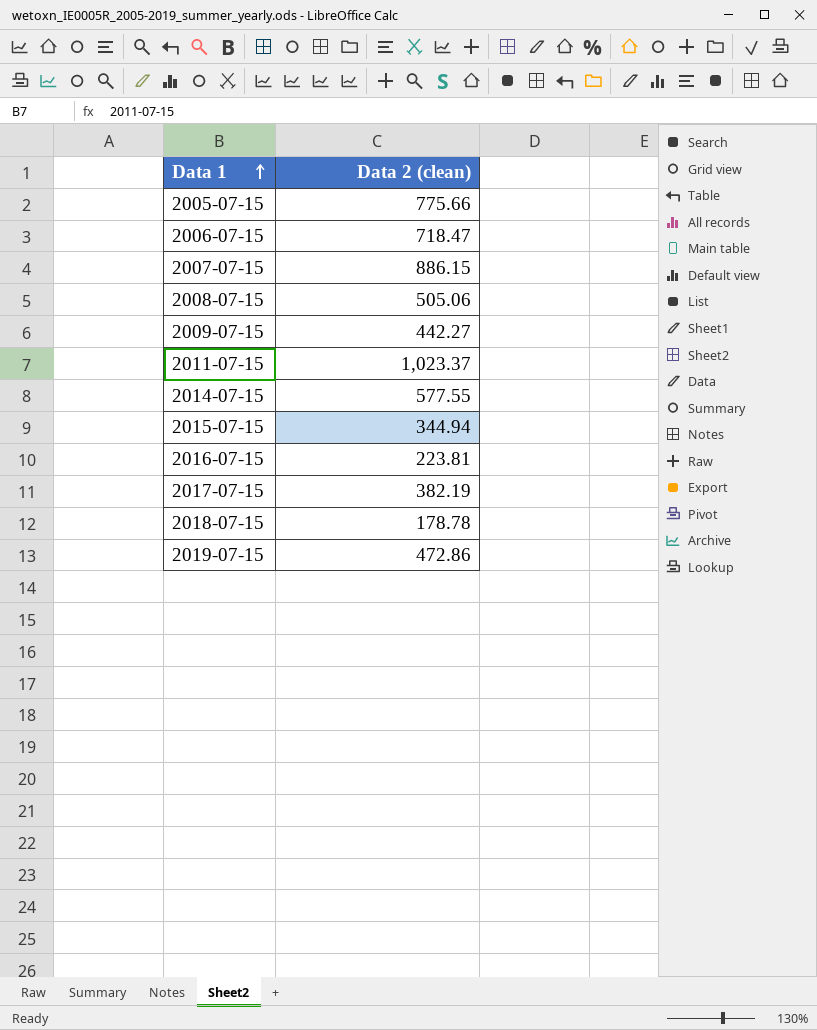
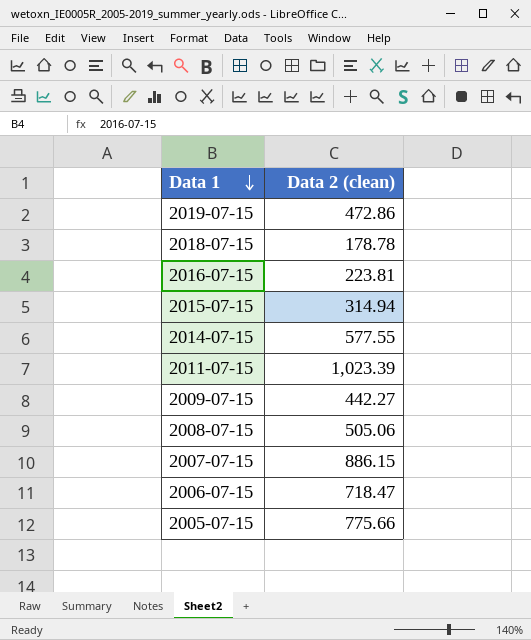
row order: Data 1 ascending -> Data 1 descending
row 2017-07-15: 382.19 -> none
2015-07-15 | Data 2 (clean): 344.94 -> 314.94
2011-07-15 | Data 2 (clean): 1,023.37 -> 1,023.39

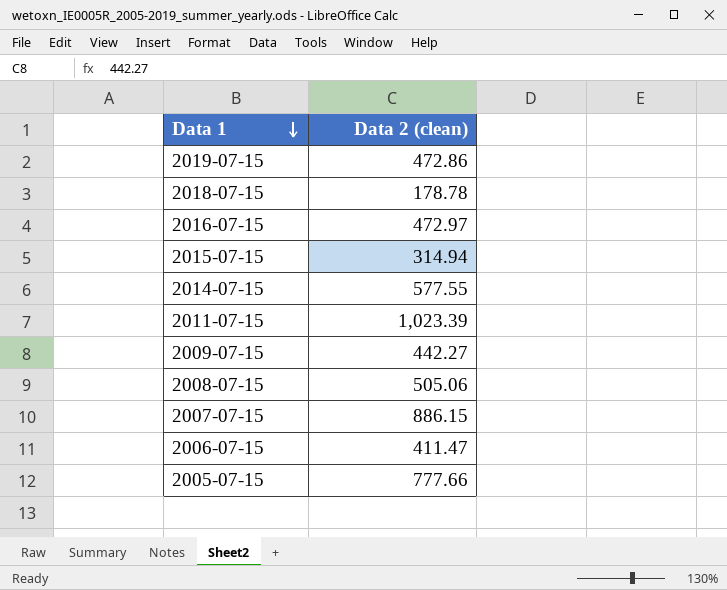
2016-07-15 | Data 2 (clean): 223.81 -> 472.97
2006-07-15 | Data 2 (clean): 718.47 -> 411.47
2005-07-15 | Data 2 (clean): 775.66 -> 777.66

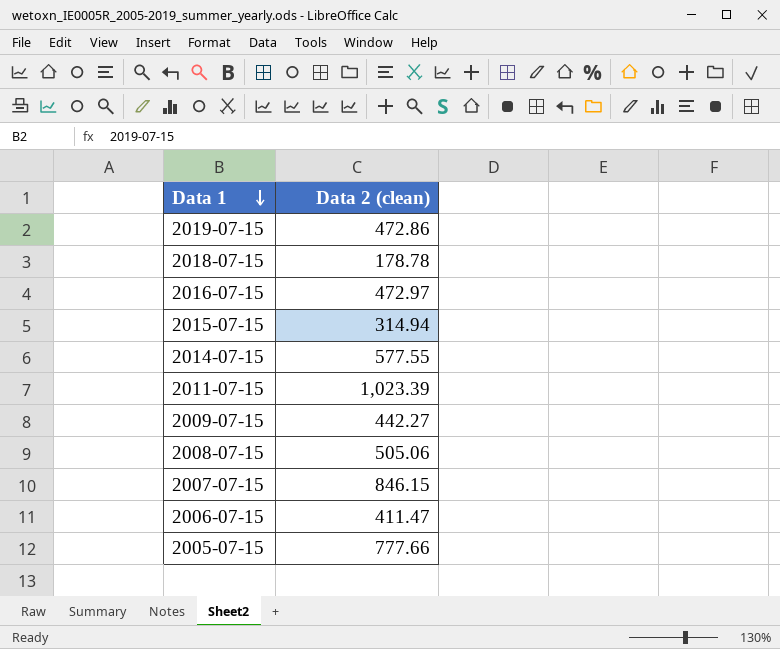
2007-07-15 | Data 2 (clean): 886.15 -> 846.15

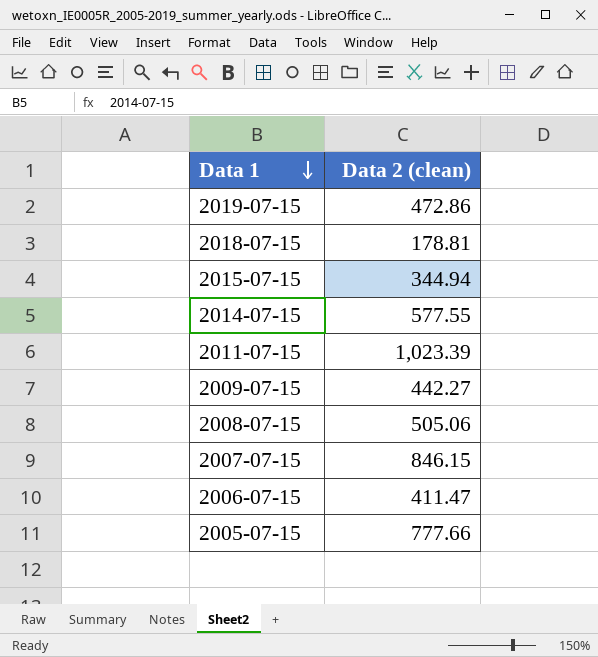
row 2016-07-15: 472.97 -> none
2018-07-15 | Data 2 (clean): 178.78 -> 178.81
2015-07-15 | Data 2 (clean): 314.94 -> 344.94

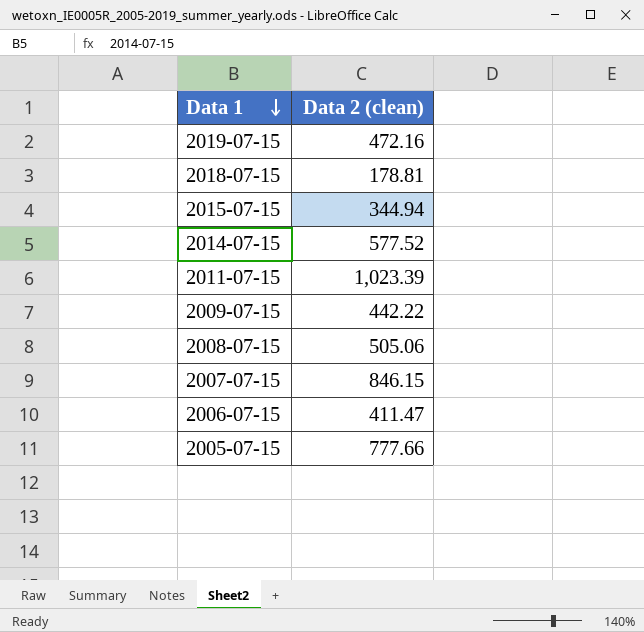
2019-07-15 | Data 2 (clean): 472.86 -> 472.16
2014-07-15 | Data 2 (clean): 577.55 -> 577.52
2009-07-15 | Data 2 (clean): 442.27 -> 442.22

